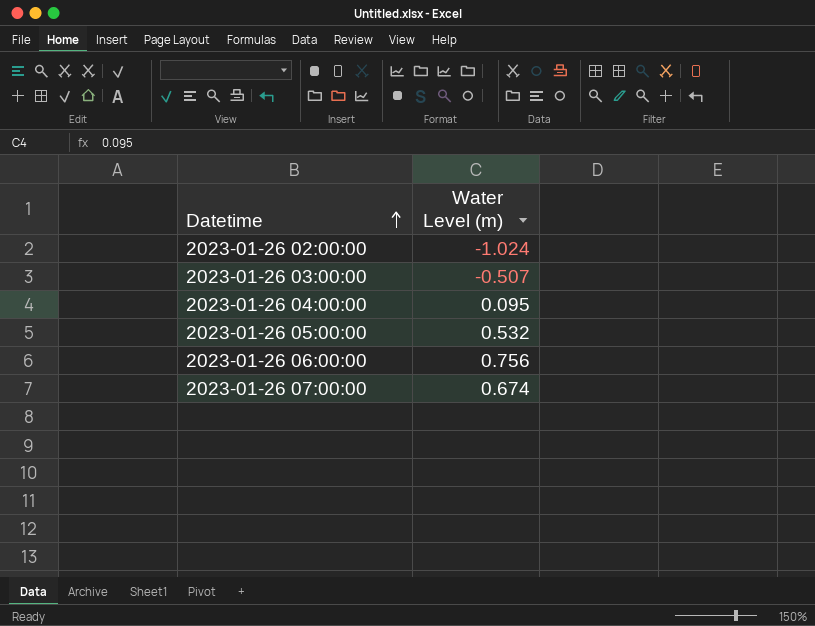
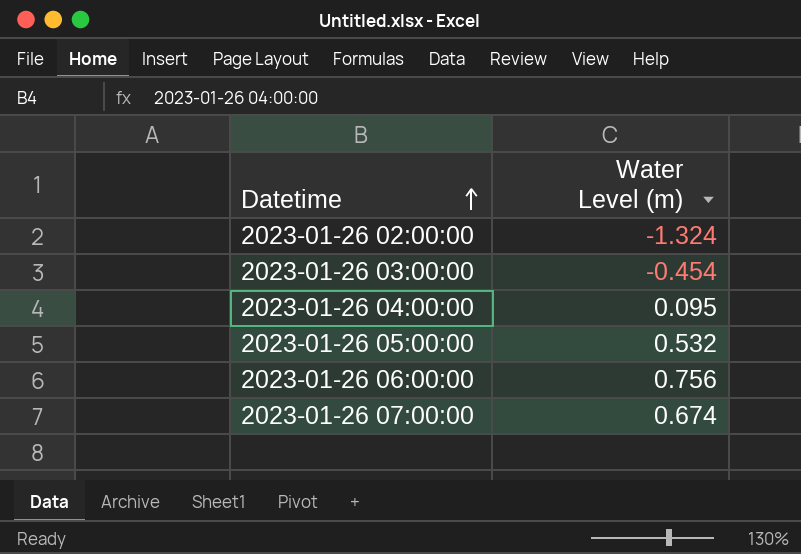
2023-01-26 02:00:00 | Water Level (m): -1.024 -> -1.324
2023-01-26 03:00:00 | Water Level (m): -0.507 -> -0.454

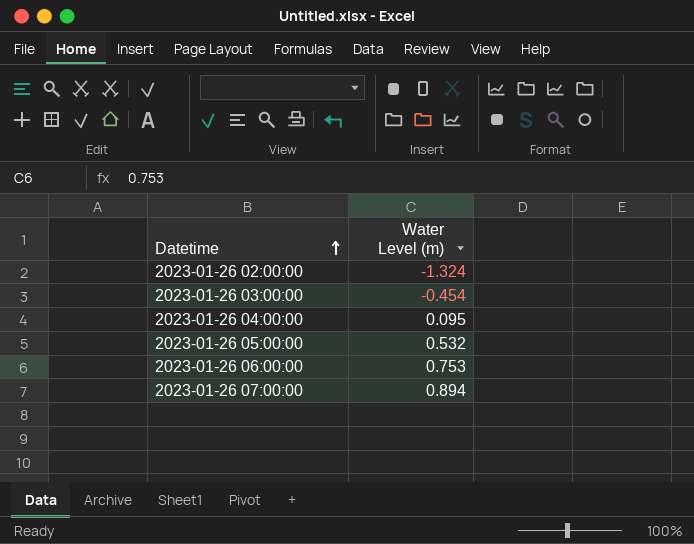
2023-01-26 06:00:00 | Water Level (m): 0.756 -> 0.753
2023-01-26 07:00:00 | Water Level (m): 0.674 -> 0.894

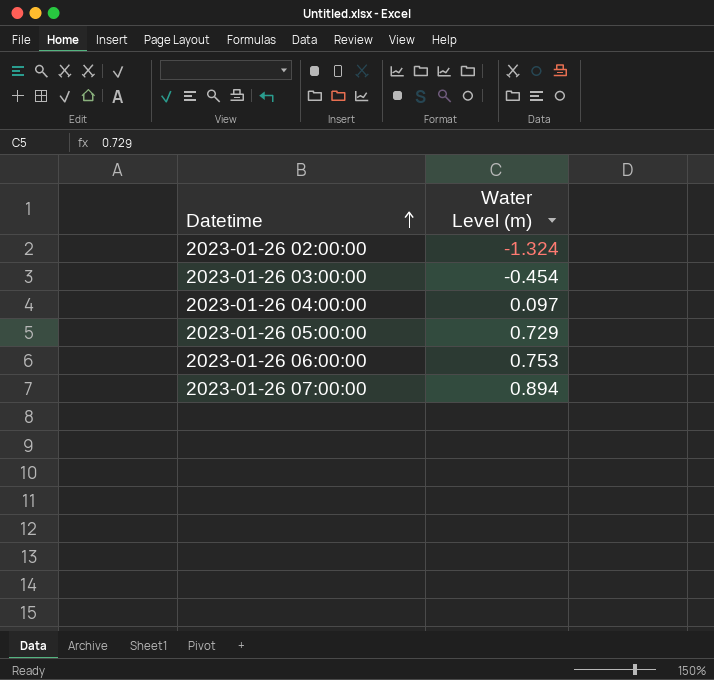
2023-01-26 04:00:00 | Water Level (m): 0.095 -> 0.097
2023-01-26 05:00:00 | Water Level (m): 0.532 -> 0.729

